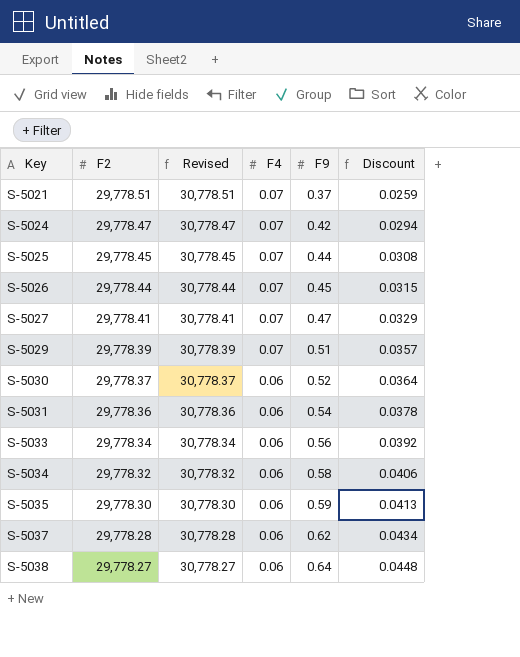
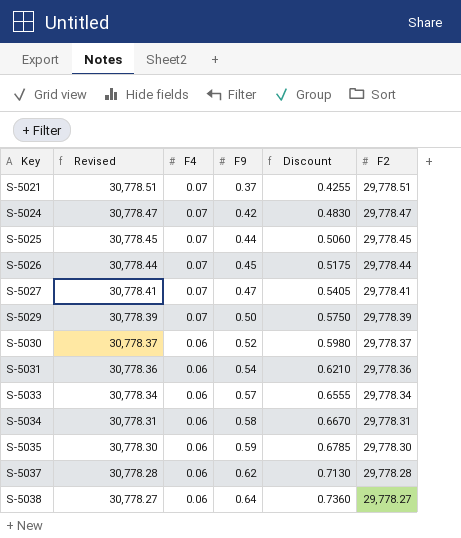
column Discount | formula: [F9] * 0.07 -> [F9] * 1.15
column F2 | position: 2 -> 6
S-5029 | F9: 0.51 -> 0.50
S-5033 | F9: 0.56 -> 0.57
S-5034 | Revised: 30,778.32 -> 30,778.31
S-5034 | F2: 29,778.32 -> 29,778.31

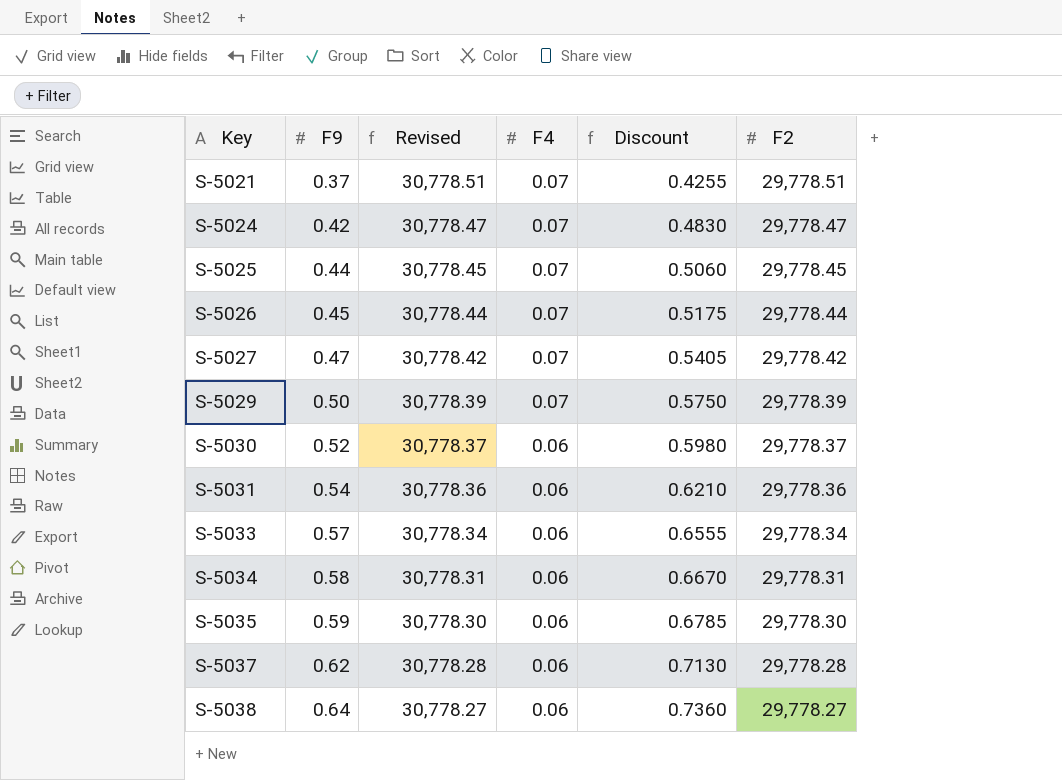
column F9 | position: 4 -> 2
S-5027 | Revised: 30,778.41 -> 30,778.42
S-5027 | F2: 29,778.41 -> 29,778.42

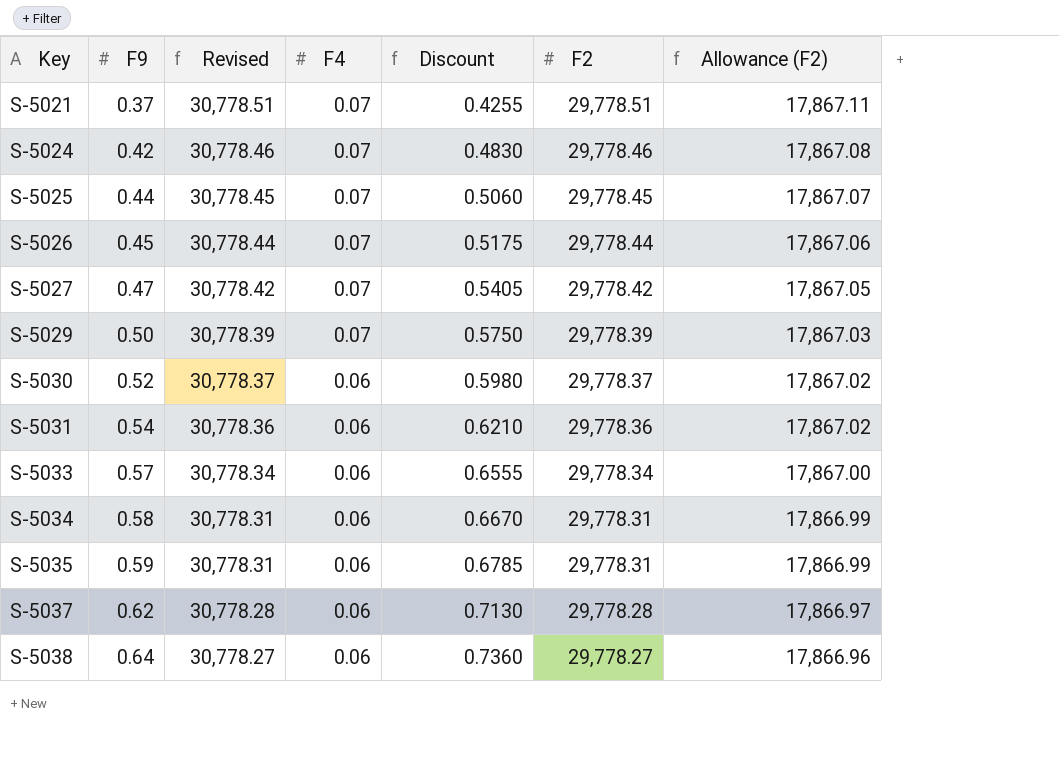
column Allowance (F2) | formula: none -> [F2] * 0.6
S-5024 | Revised: 30,778.47 -> 30,778.46
S-5024 | F2: 29,778.47 -> 29,778.46
S-5035 | Revised: 30,778.30 -> 30,778.31
S-5035 | F2: 29,778.30 -> 29,778.31

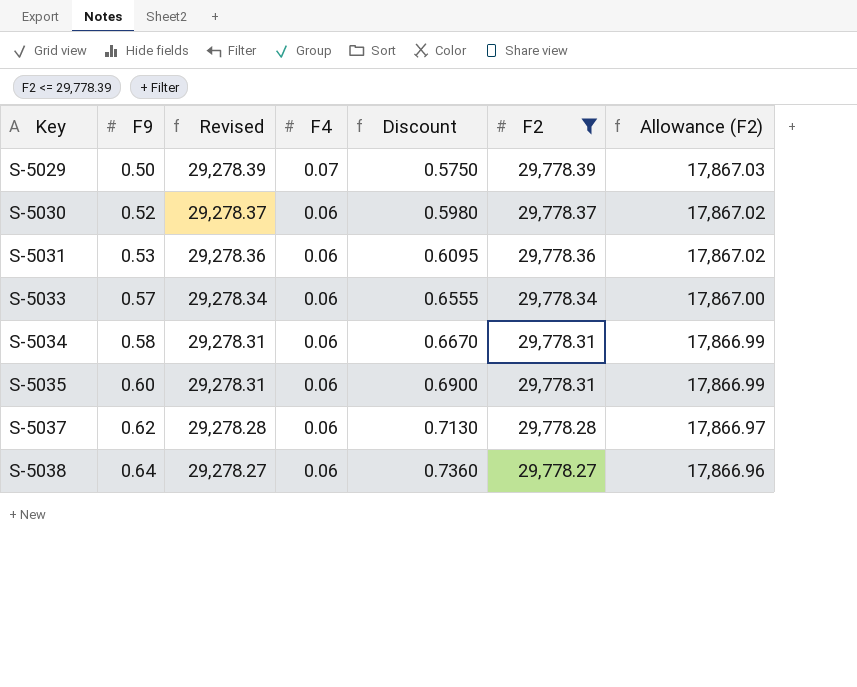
filter: none -> F2 <= 29,778.39
column Revised | formula: [F2] + 1000 -> [F2] - 500
S-5031 | F9: 0.54 -> 0.53
S-5031 | Discount: 0.6210 -> 0.6095
S-5035 | F9: 0.59 -> 0.60
S-5035 | Discount: 0.6785 -> 0.6900

